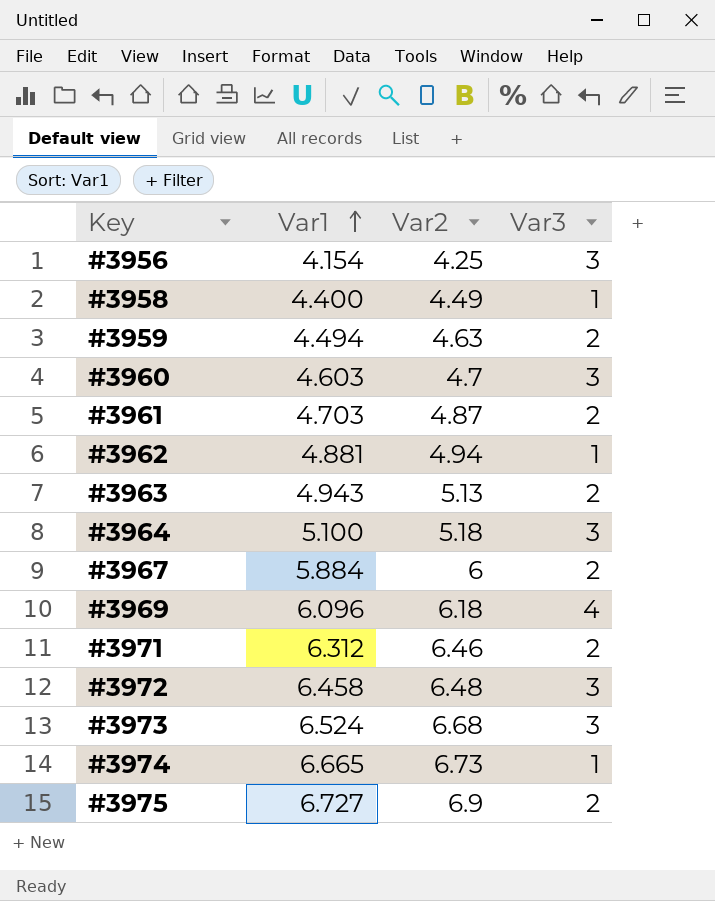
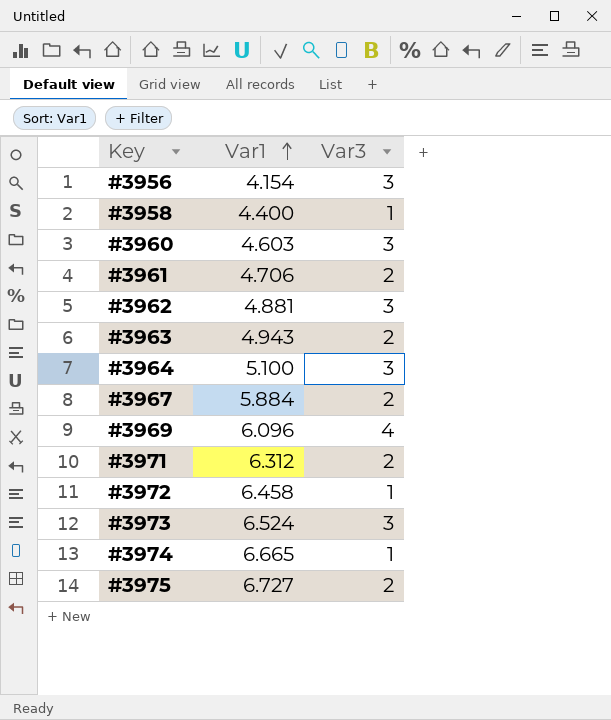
column Var2 | position: 3 -> none
row #3959: 4.494 | 4.63 | 2 -> none
#3961 | Var1: 4.703 -> 4.706
#3962 | Var3: 1 -> 3
#3972 | Var3: 3 -> 1

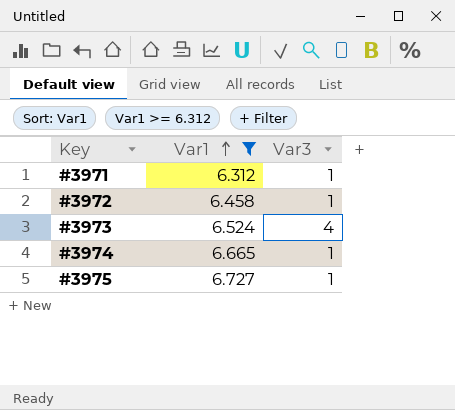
filter: none -> Var1 >= 6.312
#3971 | Var3: 2 -> 1
#3973 | Var3: 3 -> 4
#3975 | Var3: 2 -> 1

